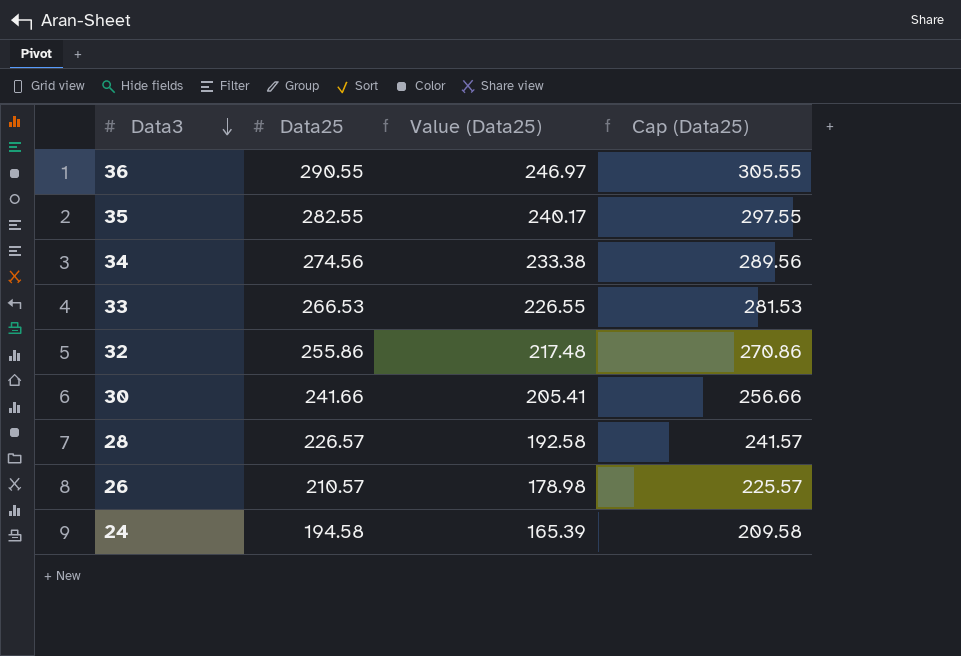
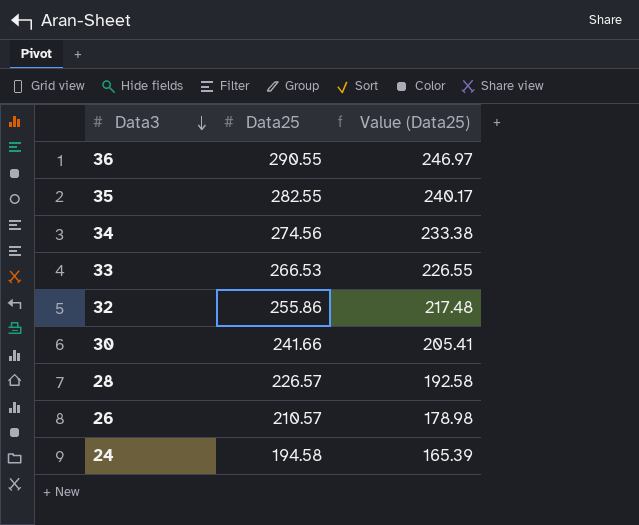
column Cap (Data25) | formula: [Data25] + 15 -> none

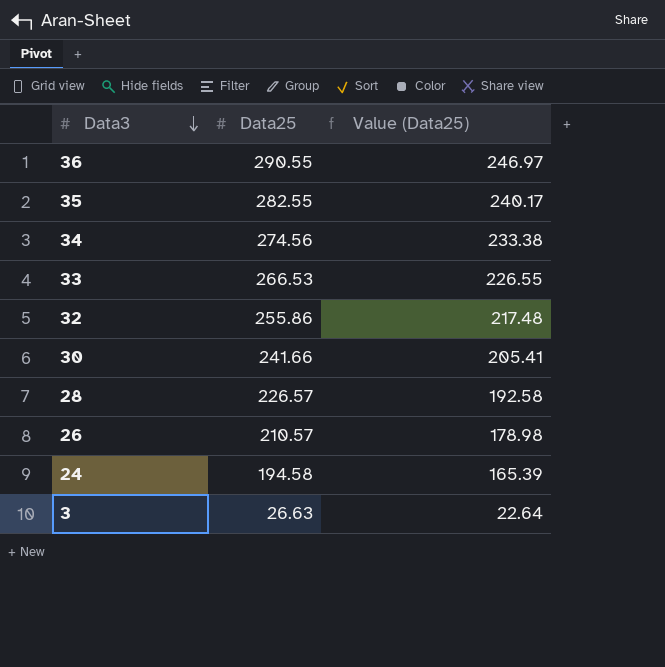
row 3: none -> 26.63 | 22.64

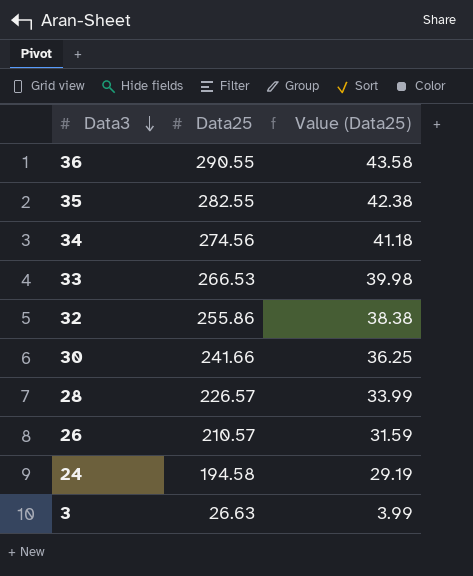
column Value (Data25) | formula: [Data25] * 0.85 -> [Data25] * 0.15

